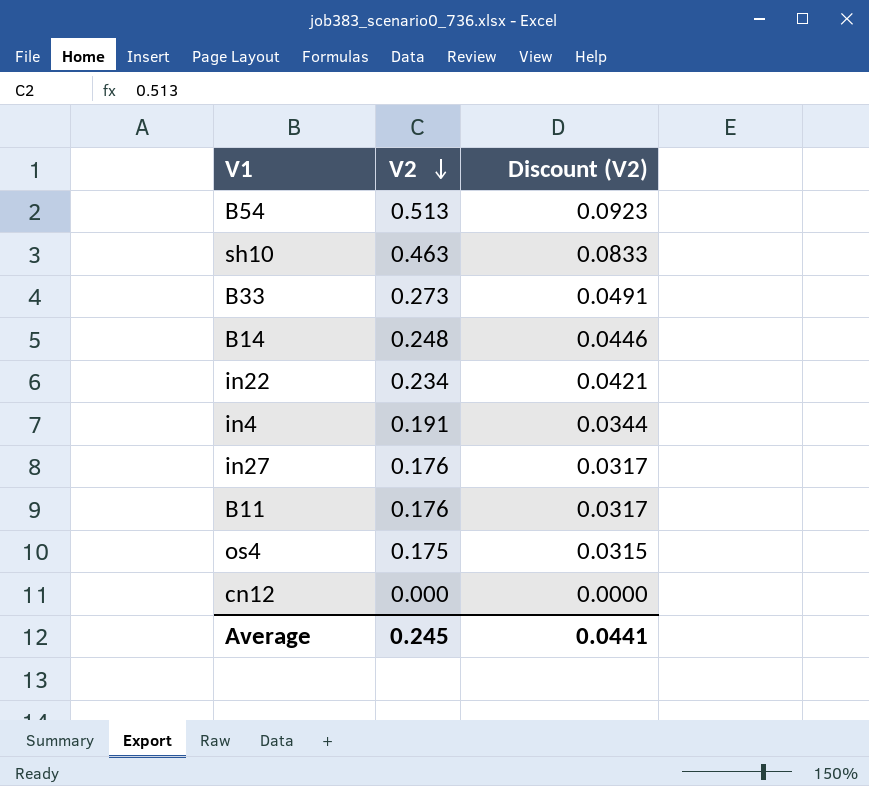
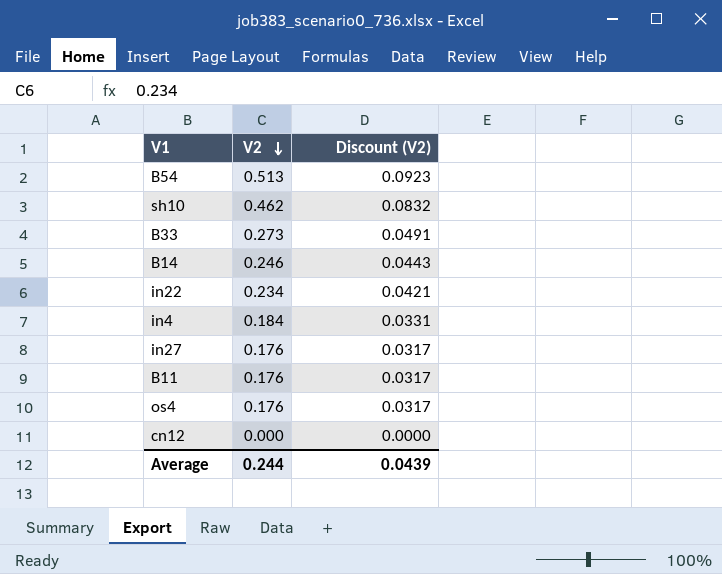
sh10 | V2: 0.463 -> 0.462
sh10 | Discount (V2): 0.0833 -> 0.0832
B14 | V2: 0.248 -> 0.246
B14 | Discount (V2): 0.0446 -> 0.0443
in4 | V2: 0.191 -> 0.184
in4 | Discount (V2): 0.0344 -> 0.0331
os4 | V2: 0.175 -> 0.176
os4 | Discount (V2): 0.0315 -> 0.0317
Average | V2: 0.245 -> 0.244
Average | Discount (V2): 0.0441 -> 0.0439

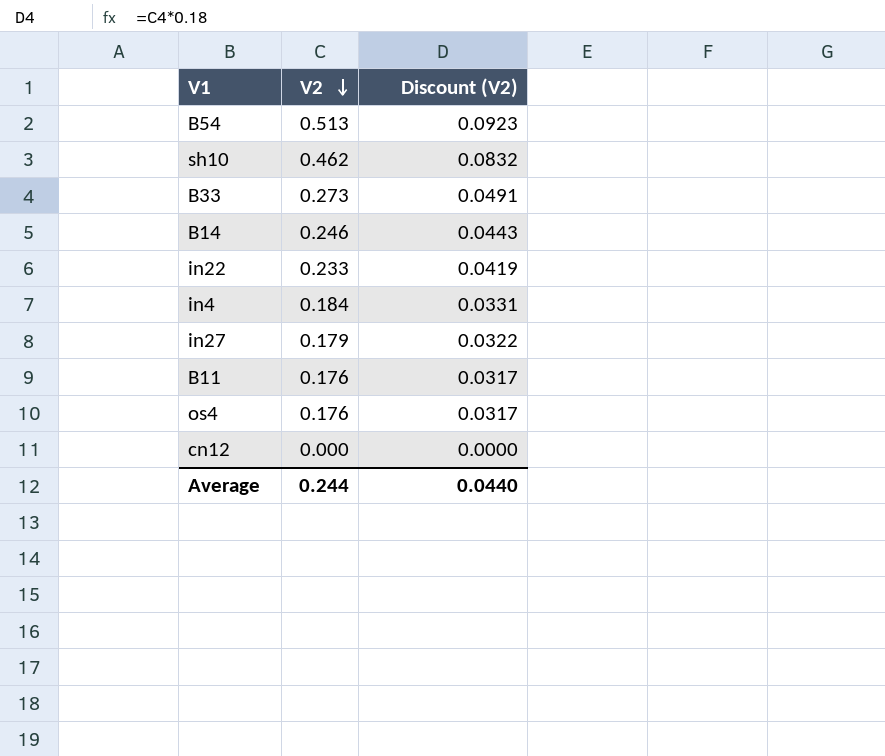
in22 | V2: 0.234 -> 0.233
in22 | Discount (V2): 0.0421 -> 0.0419
in27 | V2: 0.176 -> 0.179
in27 | Discount (V2): 0.0317 -> 0.0322
Average | Discount (V2): 0.0439 -> 0.0440

